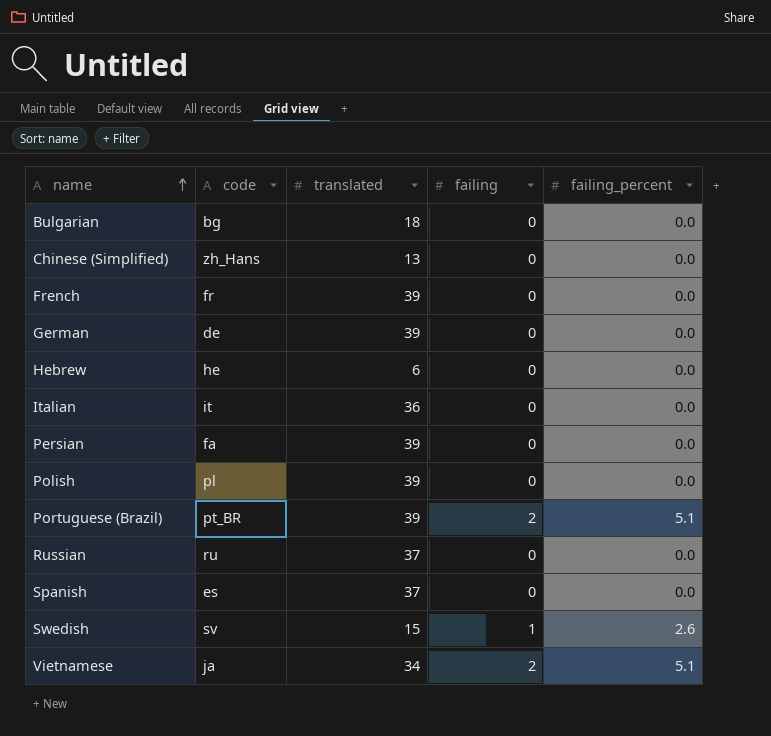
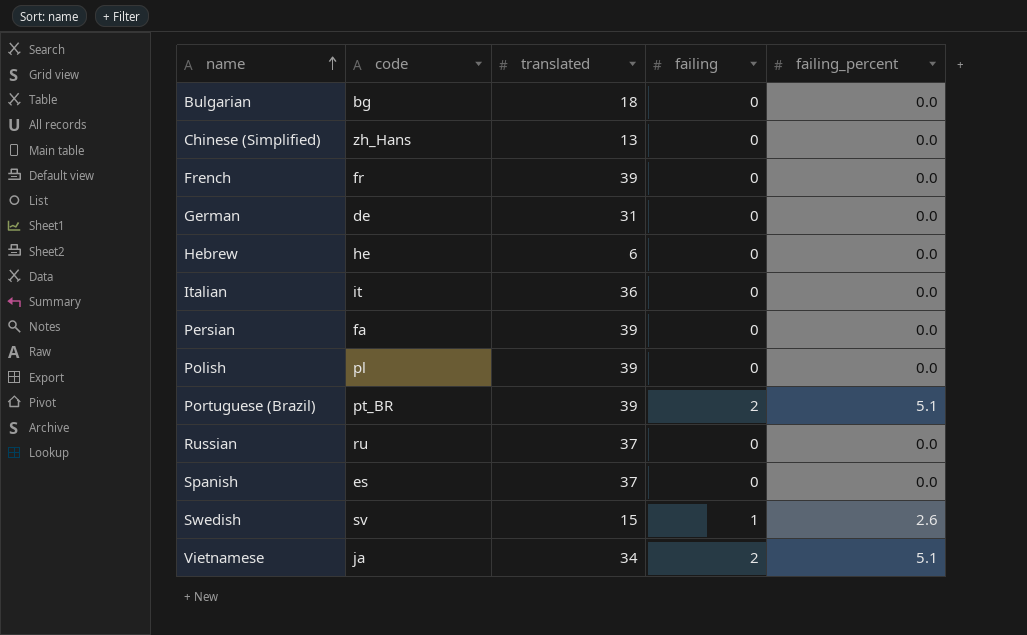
German | translated: 39 -> 31

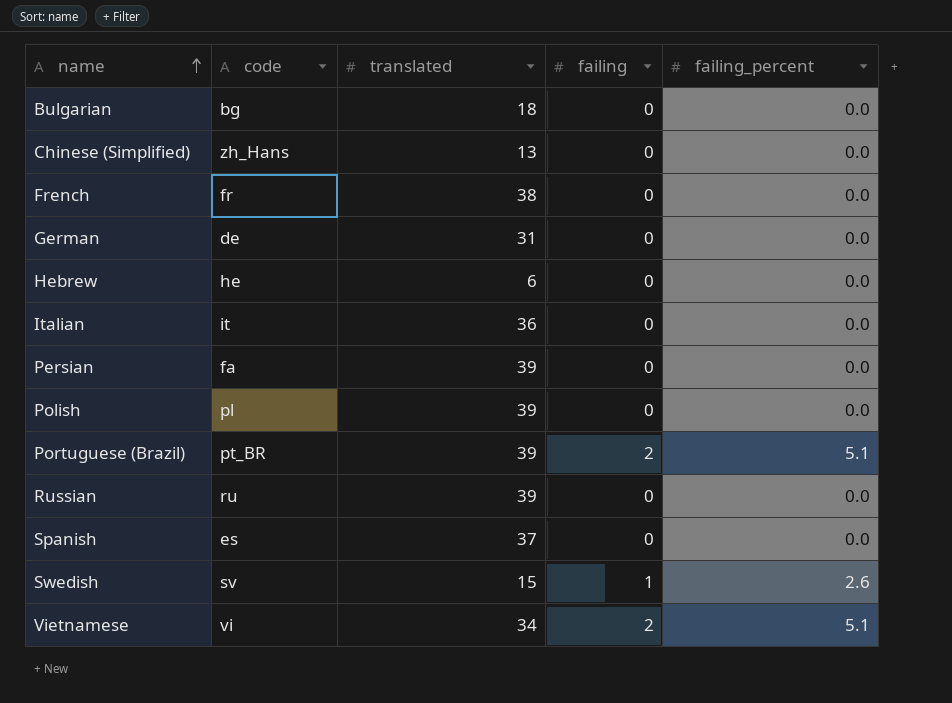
French | translated: 39 -> 38
Russian | translated: 37 -> 39
Vietnamese | code: ja -> vi

